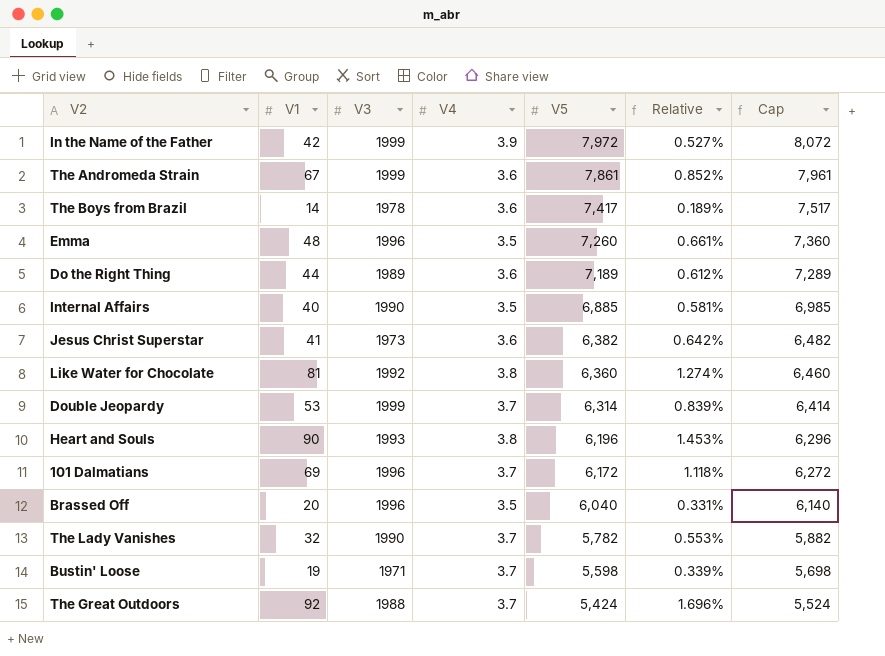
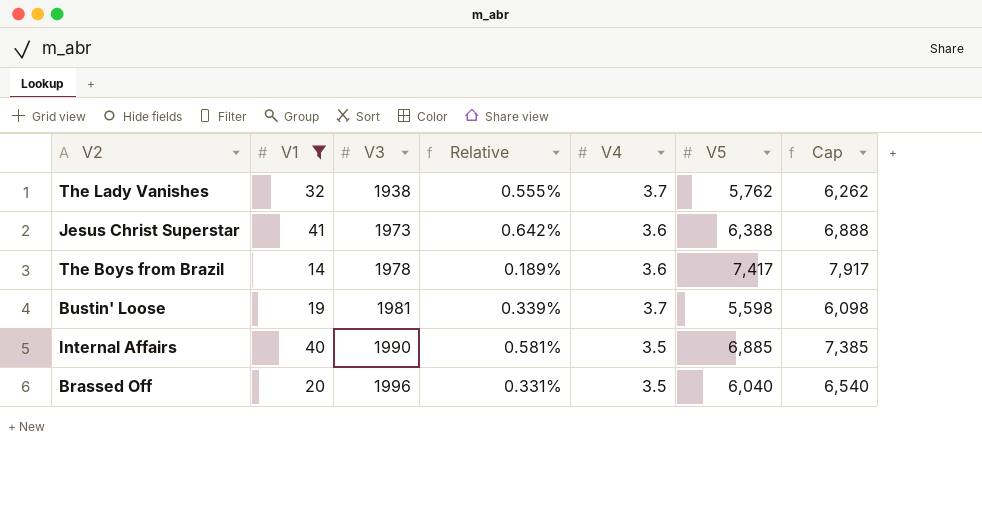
filter: none -> V1 <= 41
row order: V5 descending -> V3 ascending
column Relative | position: 6 -> 4
column Cap | formula: [V5] + 100 -> [V5] + 500
The Lady Vanishes | V3: 1990 -> 1938
The Lady Vanishes | Relative: 0.553% -> 0.555%
The Lady Vanishes | V5: 5,782 -> 5,762
Jesus Christ Superstar | V5: 6,382 -> 6,388
Bustin' Loose | V3: 1971 -> 1981

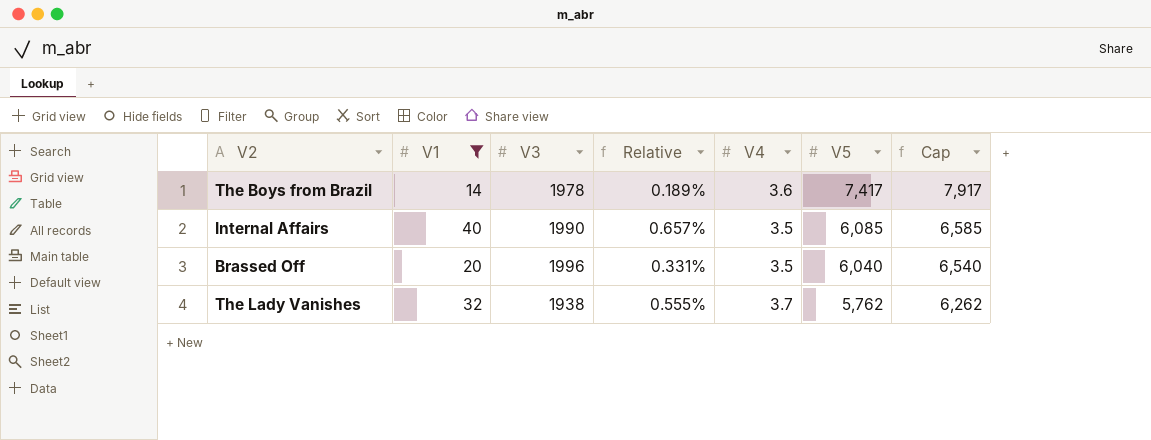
row order: V3 ascending -> V5 descending
row Jesus Christ Superstar: 41 | 1973 | 0.642% | 3.6 | 6,388 | 6,888 -> none
row Bustin' Loose: 19 | 1981 | 0.339% | 3.7 | 5,598 | 6,098 -> none
Internal Affairs | Relative: 0.581% -> 0.657%
Internal Affairs | V5: 6,885 -> 6,085
Internal Affairs | Cap: 7,385 -> 6,585

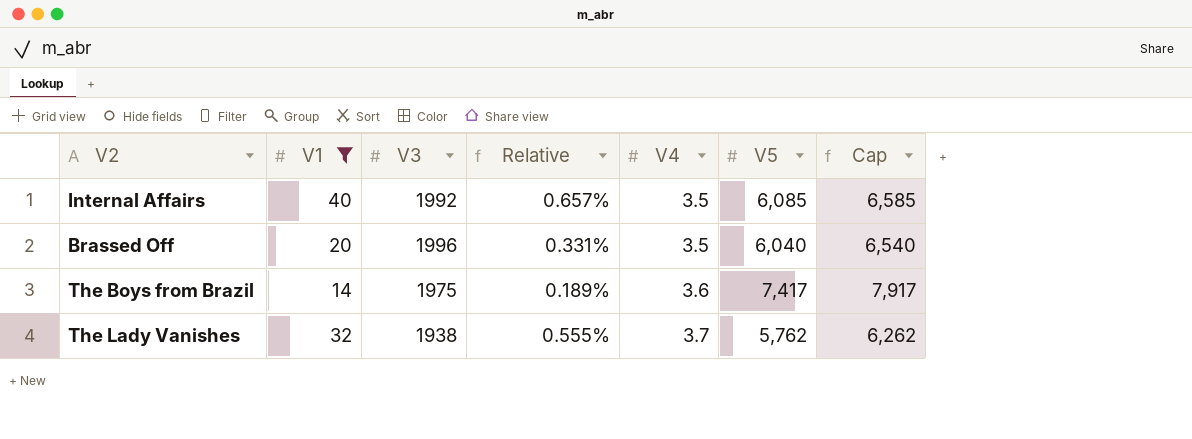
row order: V5 descending -> V4 ascending
Internal Affairs | V3: 1990 -> 1992
The Boys from Brazil | V3: 1978 -> 1975

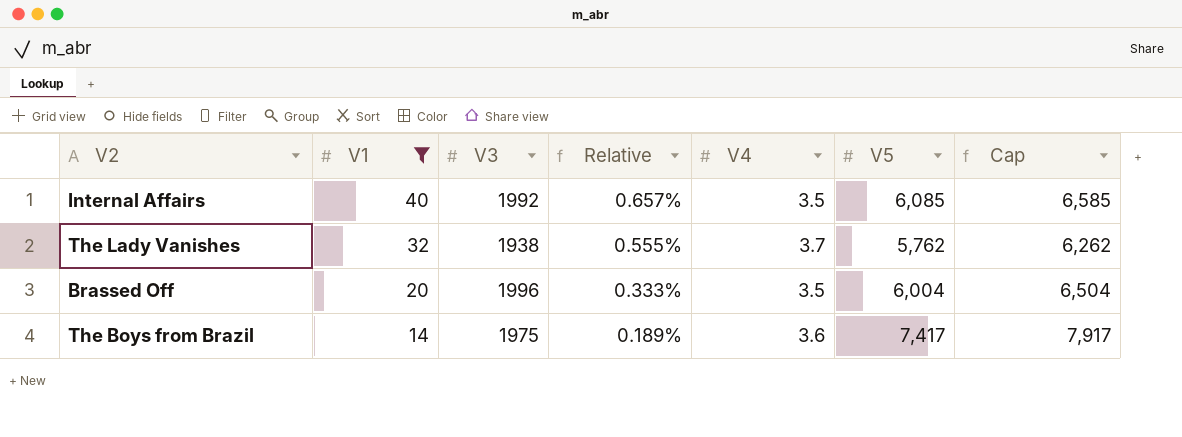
row order: V4 ascending -> V1 descending
Brassed Off | Relative: 0.331% -> 0.333%
Brassed Off | V5: 6,040 -> 6,004
Brassed Off | Cap: 6,540 -> 6,504

